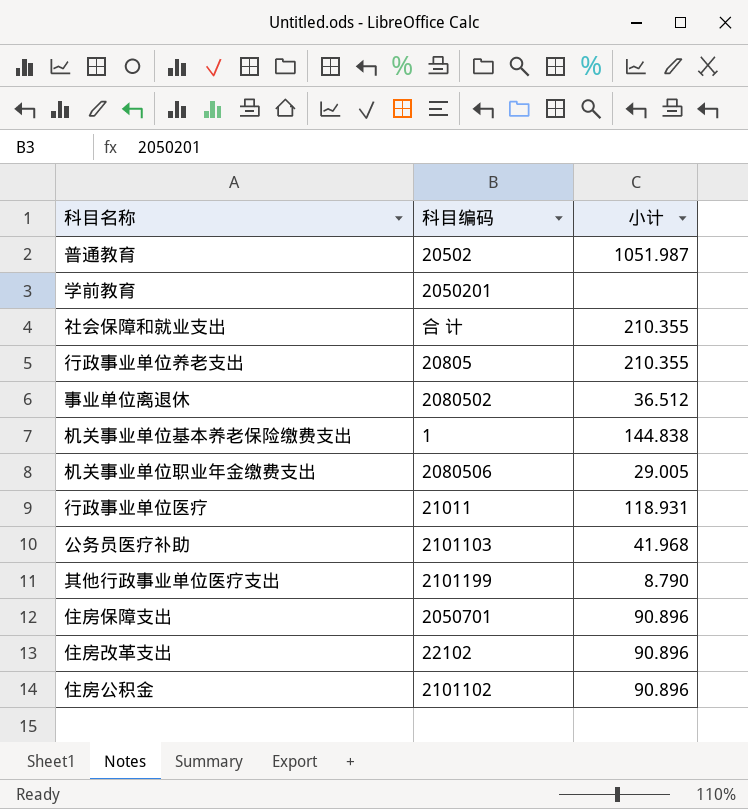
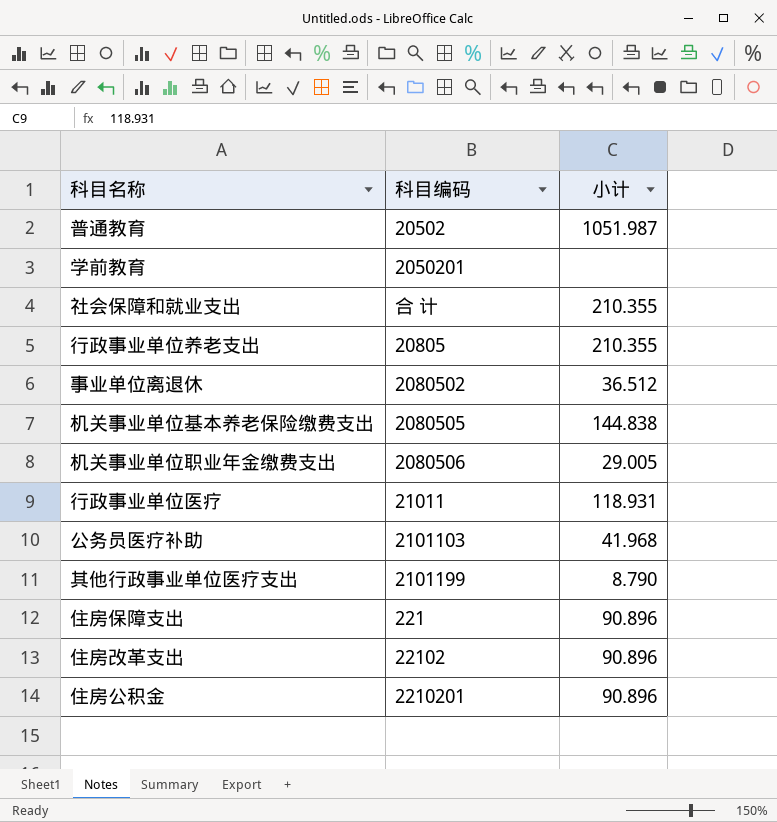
机关事业单位基本养老保险缴费支出 | 科目编码: 1 -> 2080505
住房保障支出 | 科目编码: 2050701 -> 221
住房公积金 | 科目编码: 2101102 -> 2210201

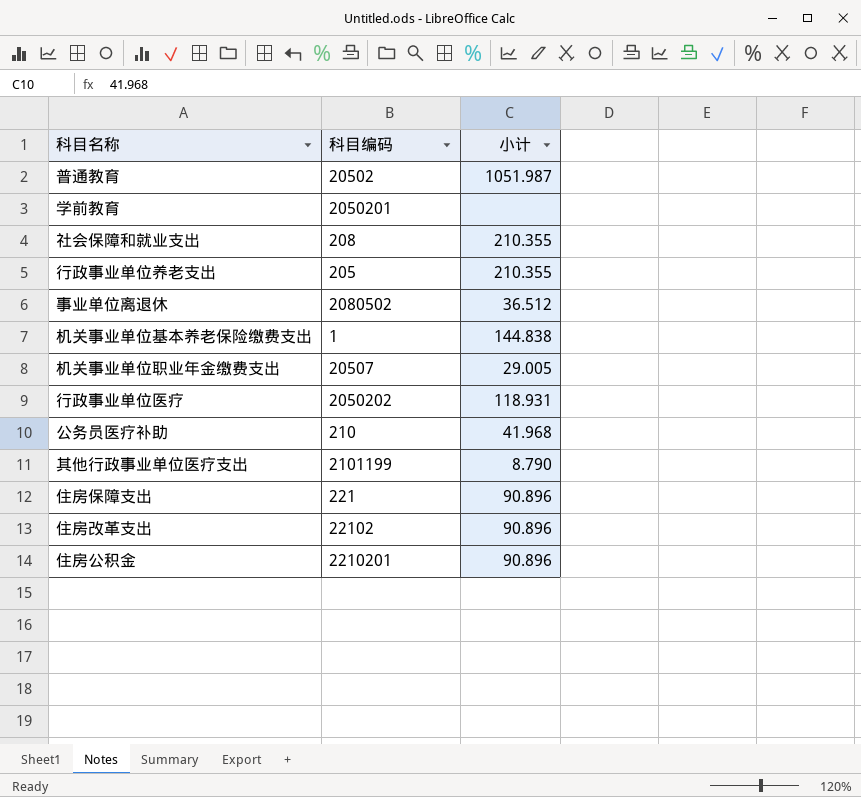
社会保障和就业支出 | 科目编码: 合 计 -> 208
行政事业单位养老支出 | 科目编码: 20805 -> 205
机关事业单位基本养老保险缴费支出 | 科目编码: 2080505 -> 1
机关事业单位职业年金缴费支出 | 科目编码: 2080506 -> 20507
行政事业单位医疗 | 科目编码: 21011 -> 2050202
公务员医疗补助 | 科目编码: 2101103 -> 210

